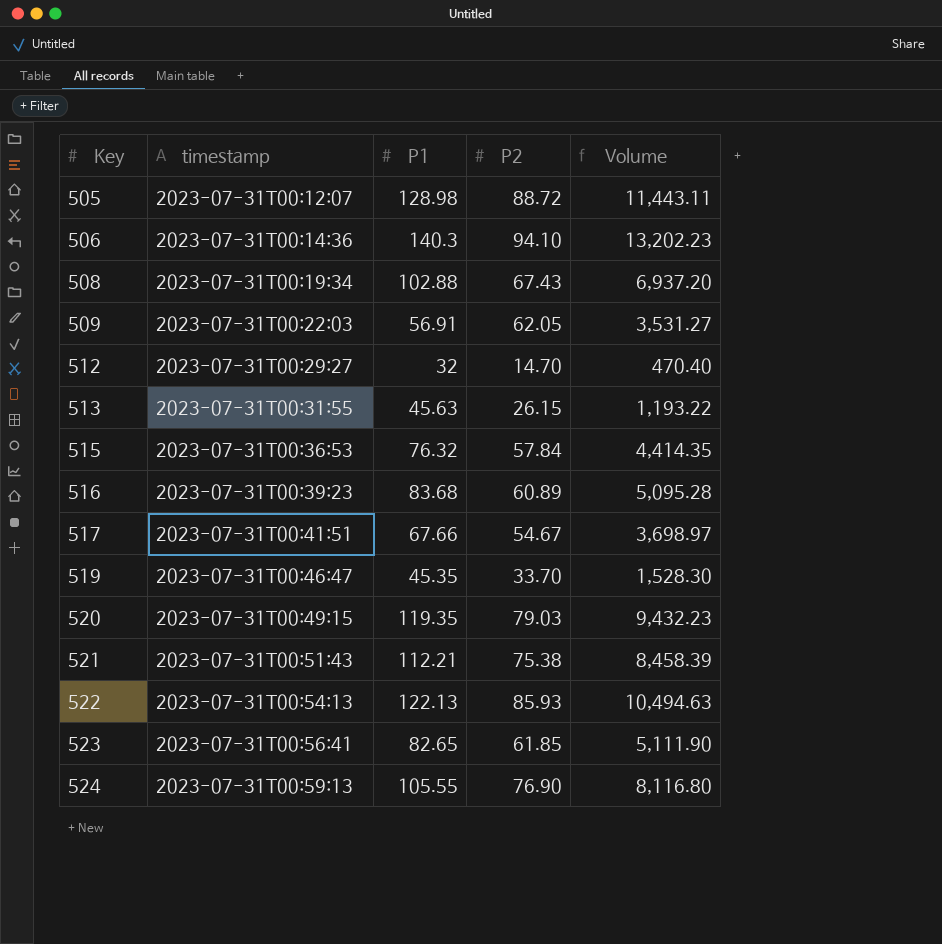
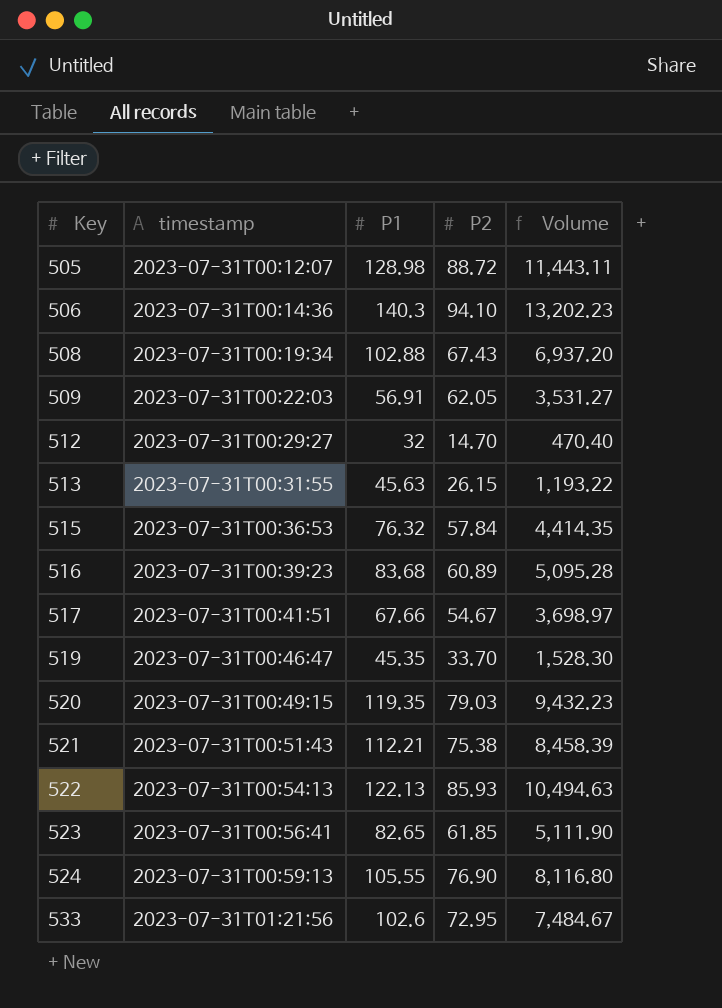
row 533: none -> 2023-07-31T01:21:56 | 102.6 | 72.95 | 7,484.67

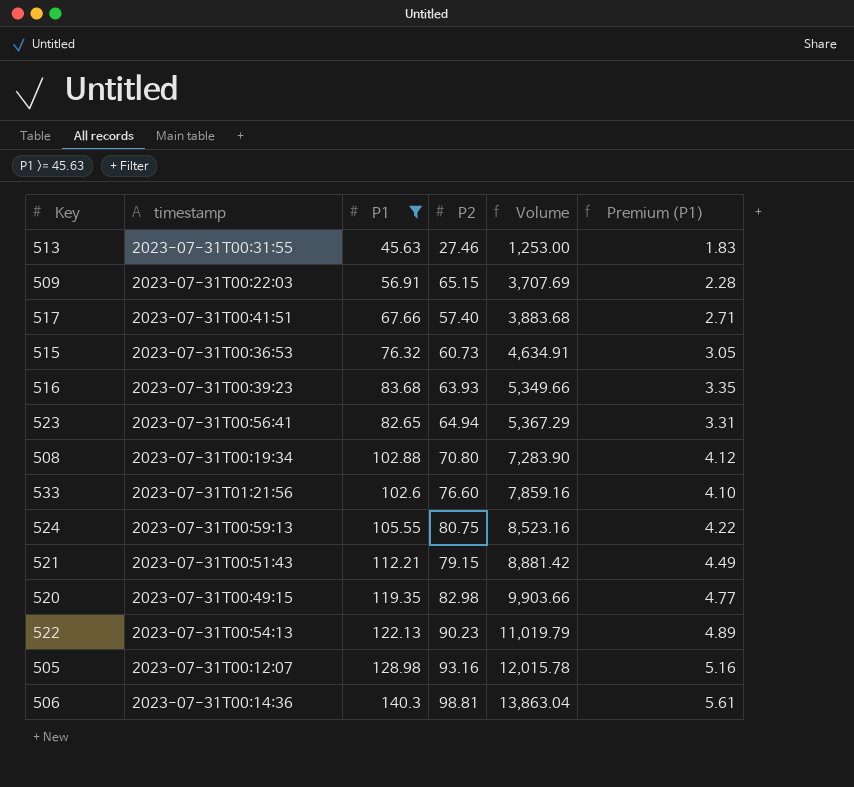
filter: none -> P1 >= 45.63
row order: Key ascending -> Volume ascending
column Premium (P1) | formula: none -> [P1] * 0.04
513 | P2: 26.15 -> 27.46
513 | Volume: 1,193.22 -> 1,253.00
509 | P2: 62.05 -> 65.15
509 | Volume: 3,531.27 -> 3,707.69
517 | P2: 54.67 -> 57.40
517 | Volume: 3,698.97 -> 3,883.68
515 | P2: 57.84 -> 60.73
515 | Volume: 4,414.35 -> 4,634.91
516 | P2: 60.89 -> 63.93
516 | Volume: 5,095.28 -> 5,349.66
523 | P2: 61.85 -> 64.94
523 | Volume: 5,111.90 -> 5,367.29
508 | P2: 67.43 -> 70.80
508 | Volume: 6,937.20 -> 7,283.90
533 | P2: 72.95 -> 76.60
533 | Volume: 7,484.67 -> 7,859.16
524 | P2: 76.90 -> 80.75
524 | Volume: 8,116.80 -> 8,523.16
521 | P2: 75.38 -> 79.15
521 | Volume: 8,458.39 -> 8,881.42
520 | P2: 79.03 -> 82.98
520 | Volume: 9,432.23 -> 9,903.66
522 | P2: 85.93 -> 90.23
522 | Volume: 10,494.63 -> 11,019.79
505 | P2: 88.72 -> 93.16
505 | Volume: 11,443.11 -> 12,015.78
506 | P2: 94.10 -> 98.81
506 | Volume: 13,202.23 -> 13,863.04

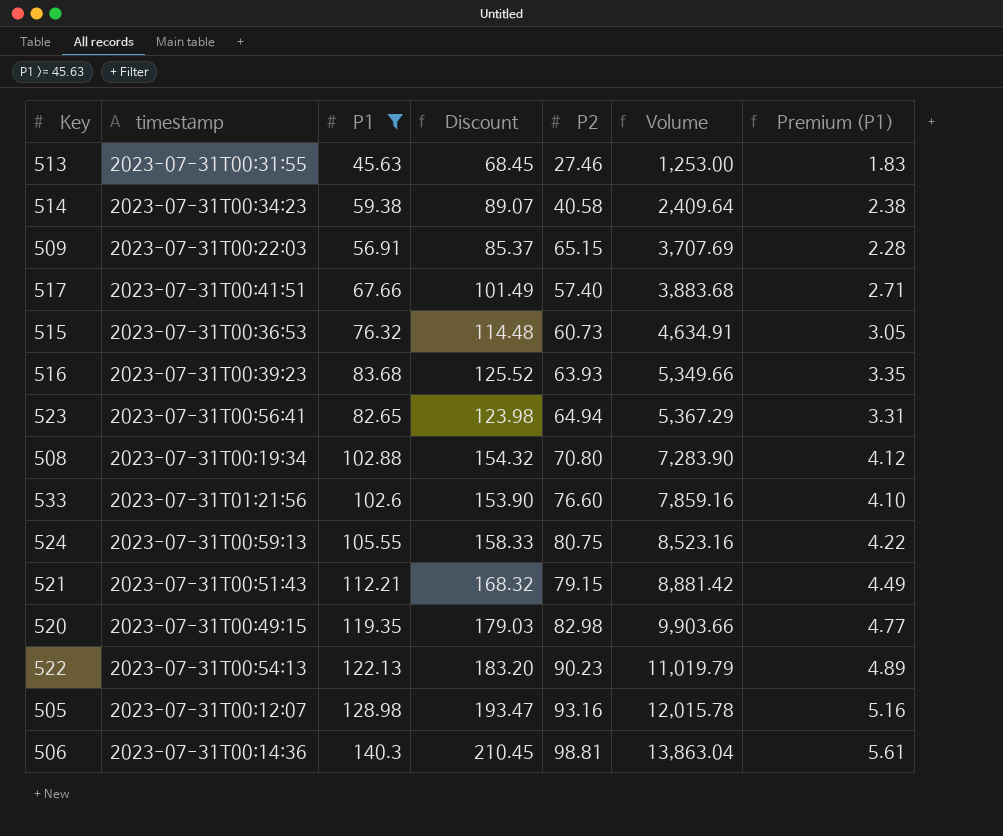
column Discount | formula: none -> [P1] * 1.5
row 514: none -> 2023-07-31T00:34:23 | 59.38 | 89.07 | 40.58 | 2,409.64 | 2.38

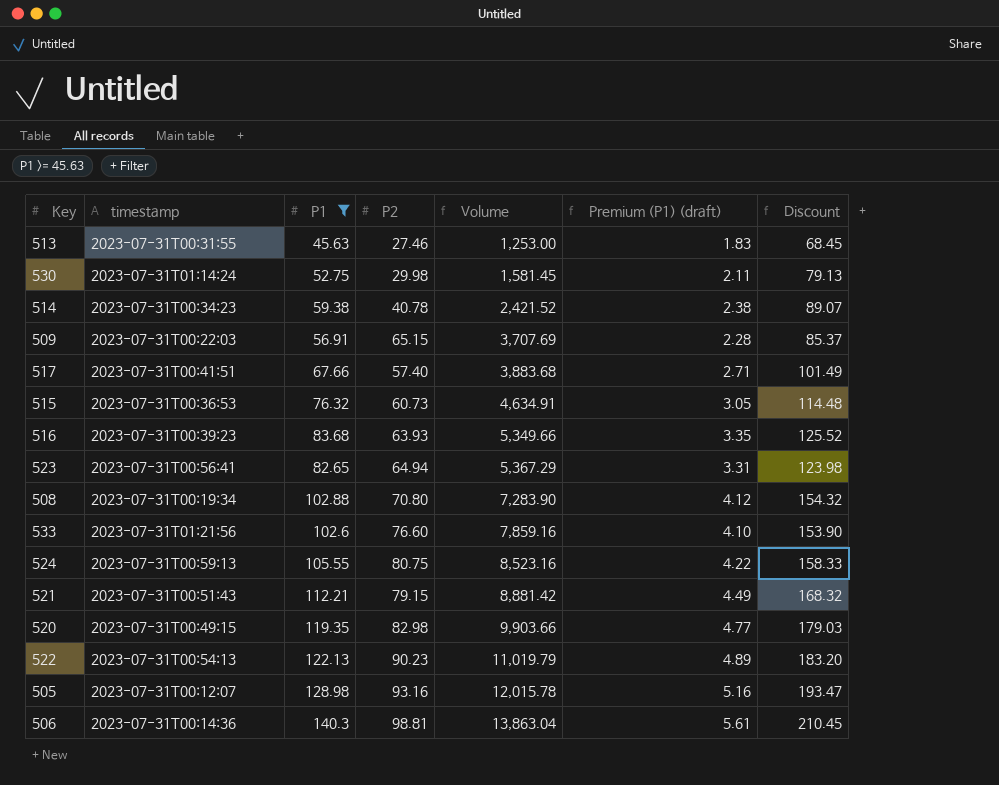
column name: Premium (P1) -> Premium (P1) (draft)
column Discount | position: 4 -> 7
row 530: none -> 2023-07-31T01:14:24 | 52.75 | 29.98 | 1,581.45 | 2.11 | 79.13
514 | P2: 40.58 -> 40.78
514 | Volume: 2,409.64 -> 2,421.52

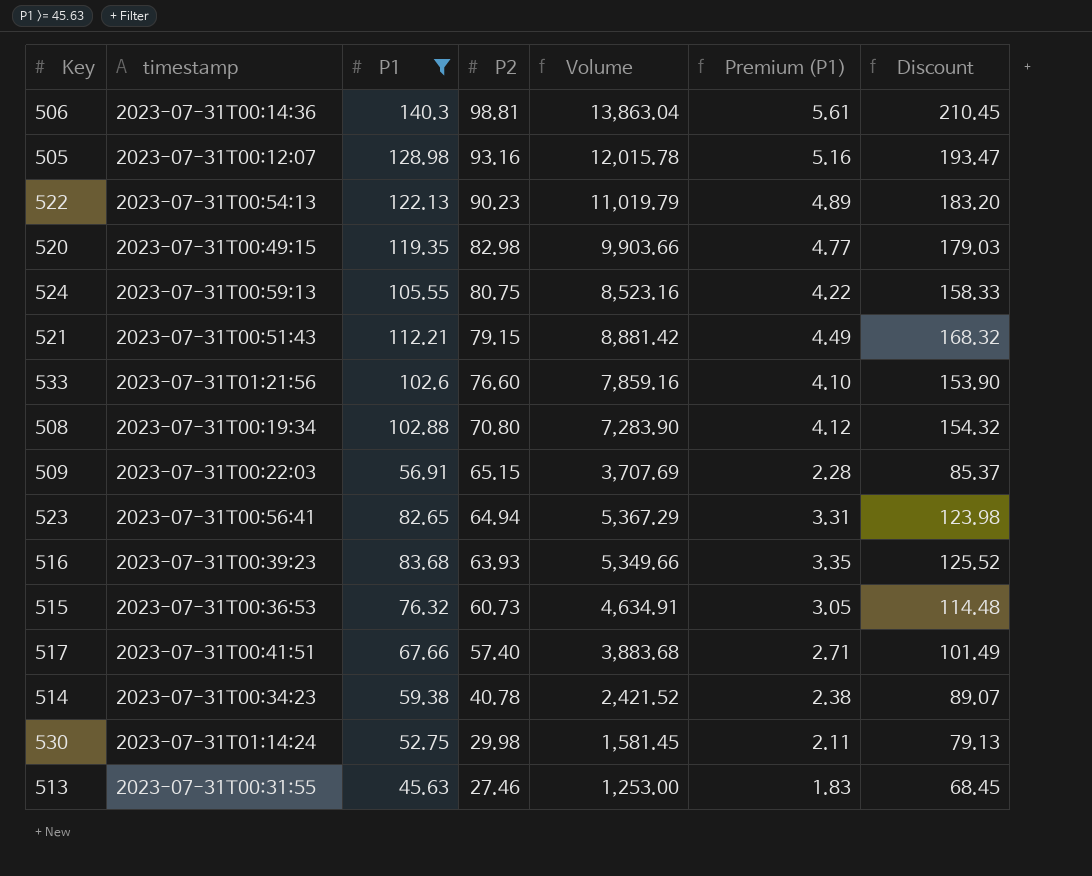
row order: Volume ascending -> P2 descending
column name: Premium (P1) (draft) -> Premium (P1)

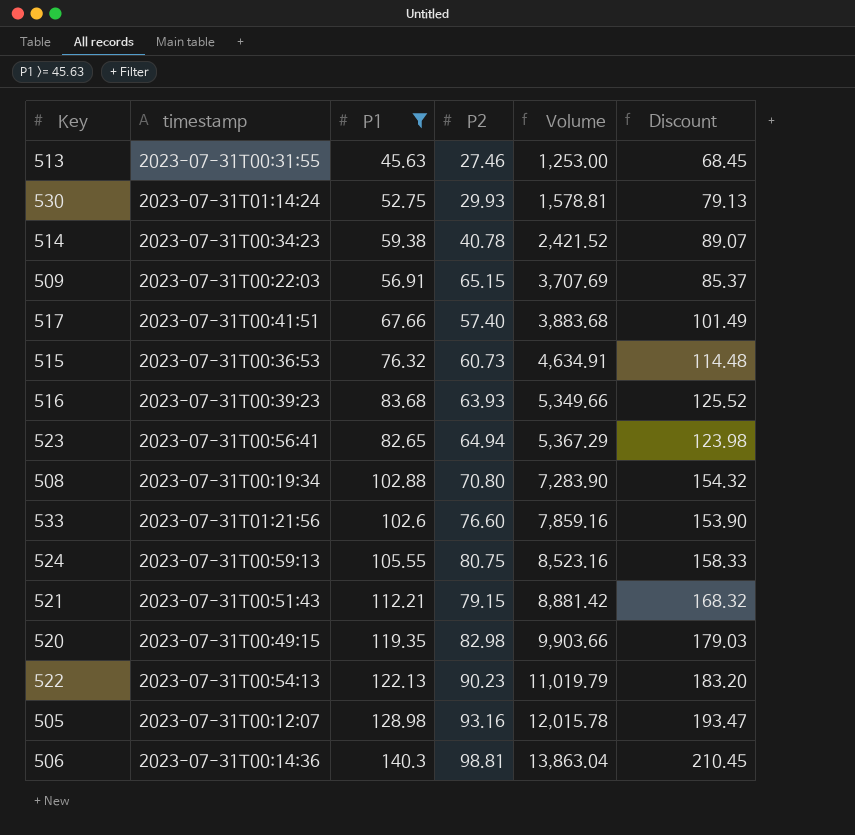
row order: P2 descending -> Volume ascending
column Premium (P1) | formula: [P1] * 0.04 -> none
530 | P2: 29.98 -> 29.93
530 | Volume: 1,581.45 -> 1,578.81

